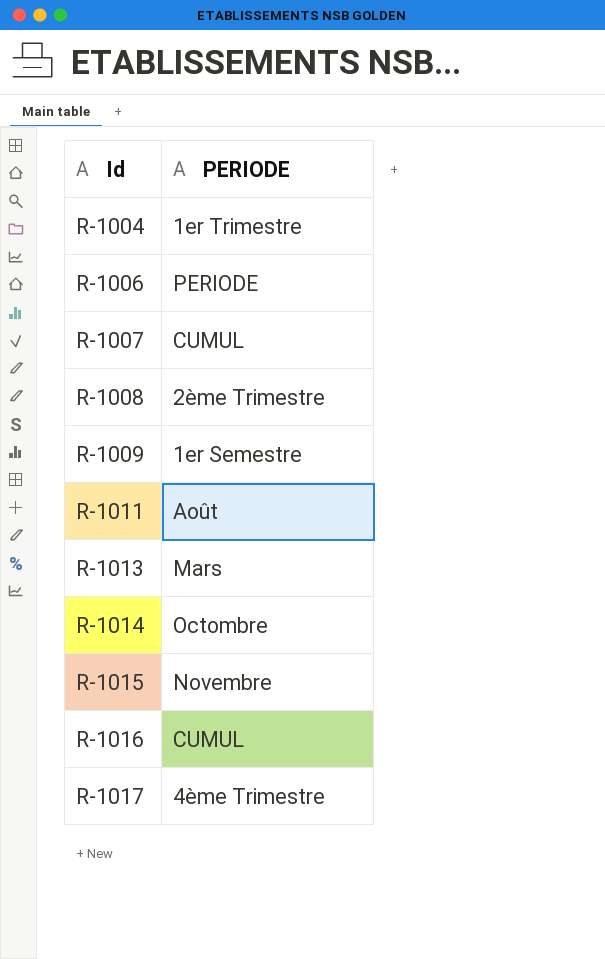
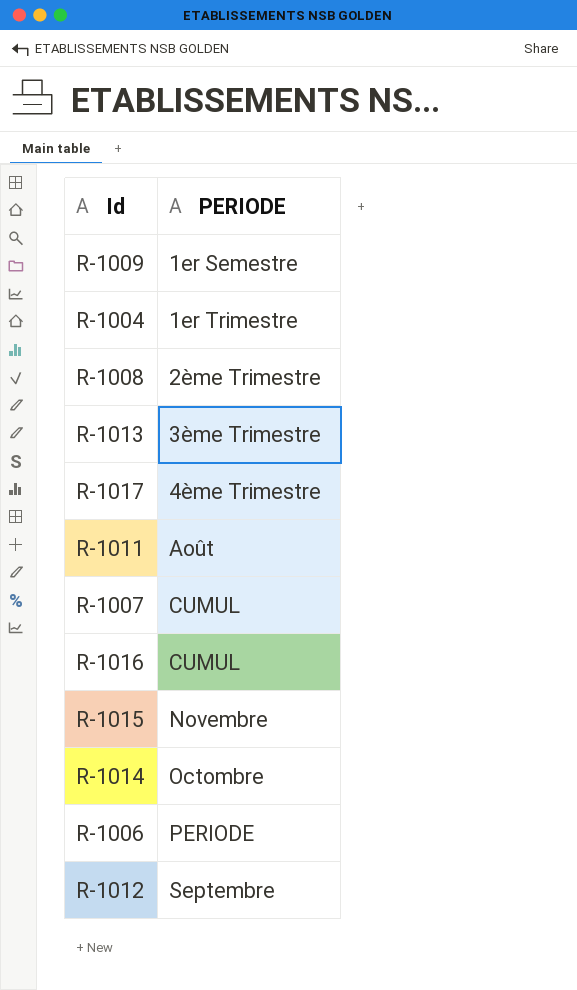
row order: Id ascending -> PERIODE ascending
R-1013 | PERIODE: Mars -> 3ème Trimestre
row R-1012: none -> Septembre

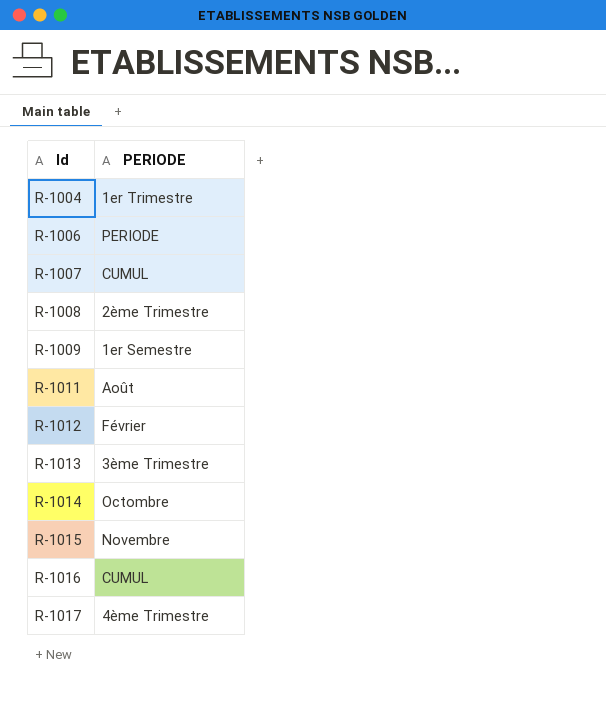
row order: PERIODE ascending -> Id ascending
R-1012 | PERIODE: Septembre -> Février

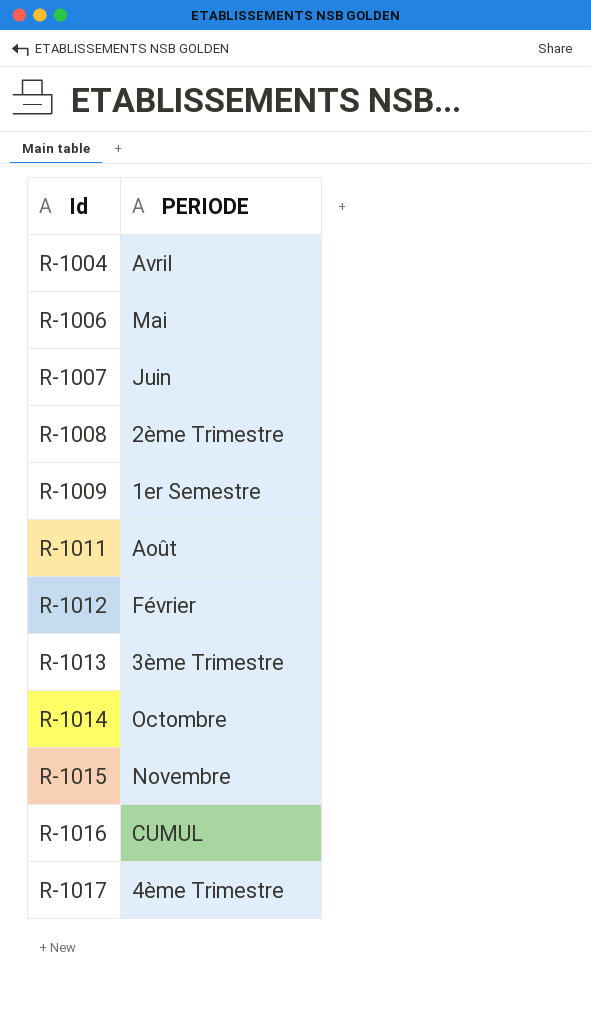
R-1004 | PERIODE: 1er Trimestre -> Avril
R-1006 | PERIODE: PERIODE -> Mai
R-1007 | PERIODE: CUMUL -> Juin

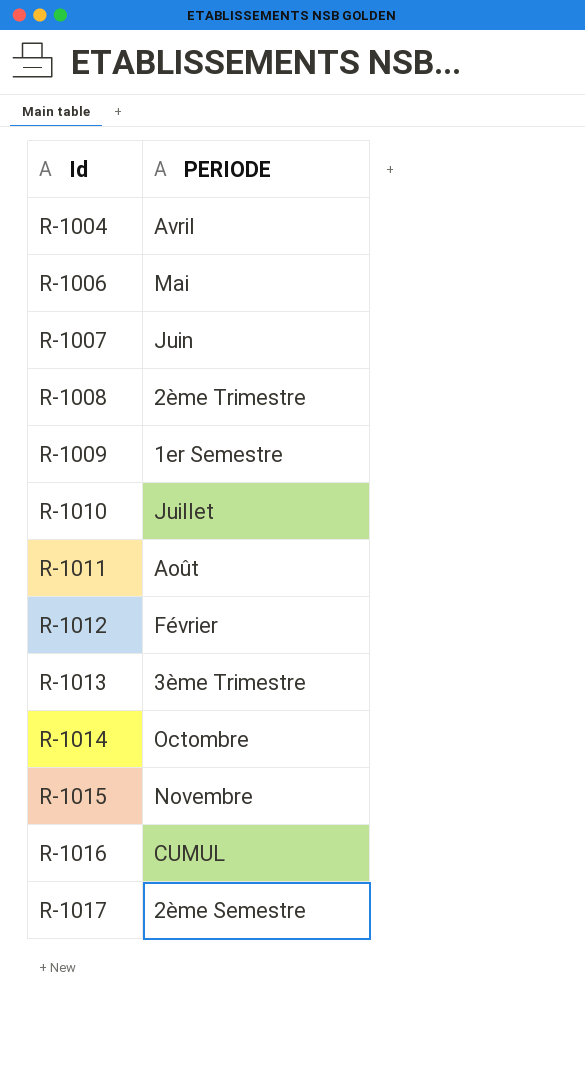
row R-1010: none -> Juillet
R-1017 | PERIODE: 4ème Trimestre -> 2ème Semestre

